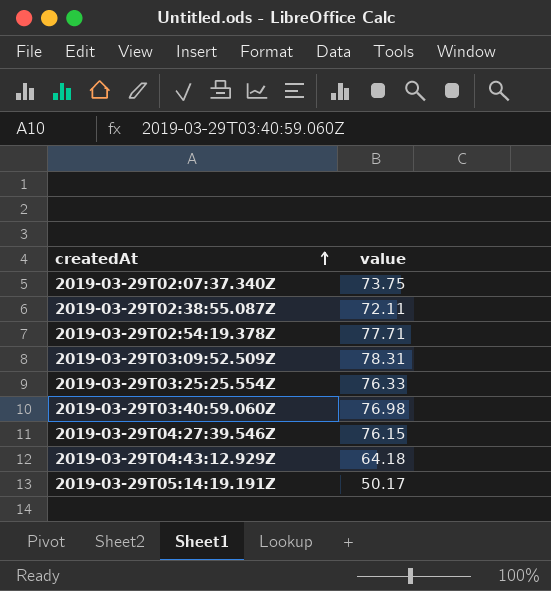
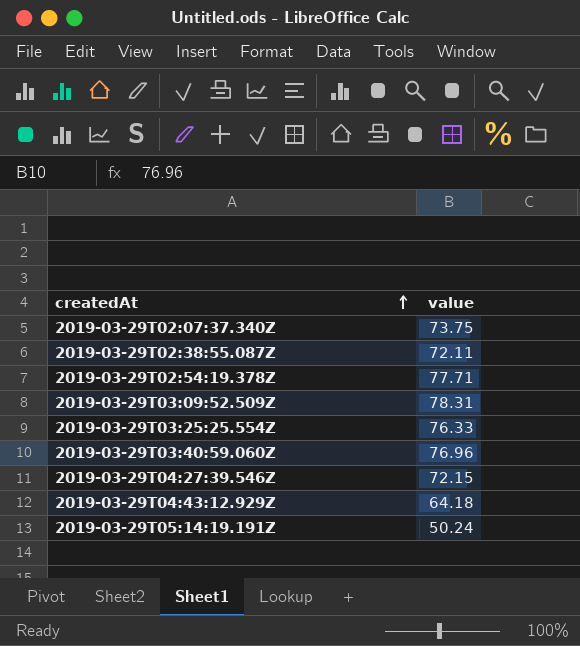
2019-03-29T03:40:59.060Z | value: 76.98 -> 76.96
2019-03-29T04:27:39.546Z | value: 76.15 -> 72.15
2019-03-29T05:14:19.191Z | value: 50.17 -> 50.24

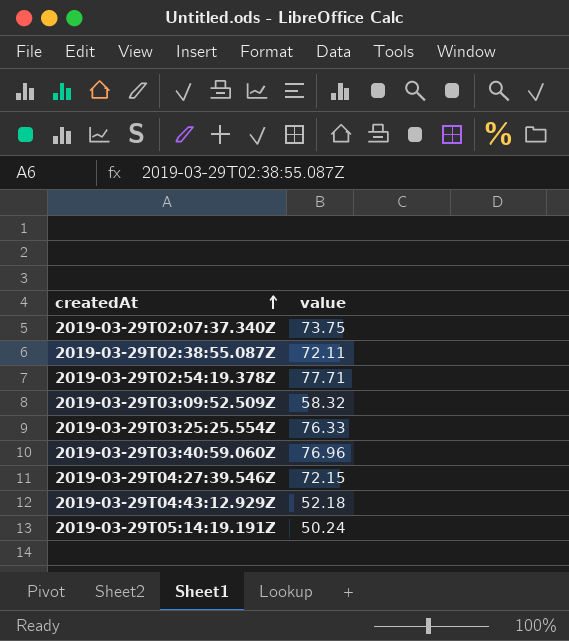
2019-03-29T03:09:52.509Z | value: 78.31 -> 58.32
2019-03-29T04:43:12.929Z | value: 64.18 -> 52.18

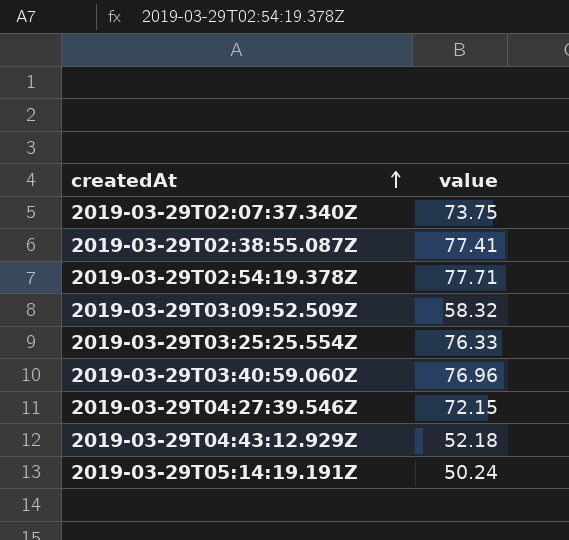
2019-03-29T02:38:55.087Z | value: 72.11 -> 77.41

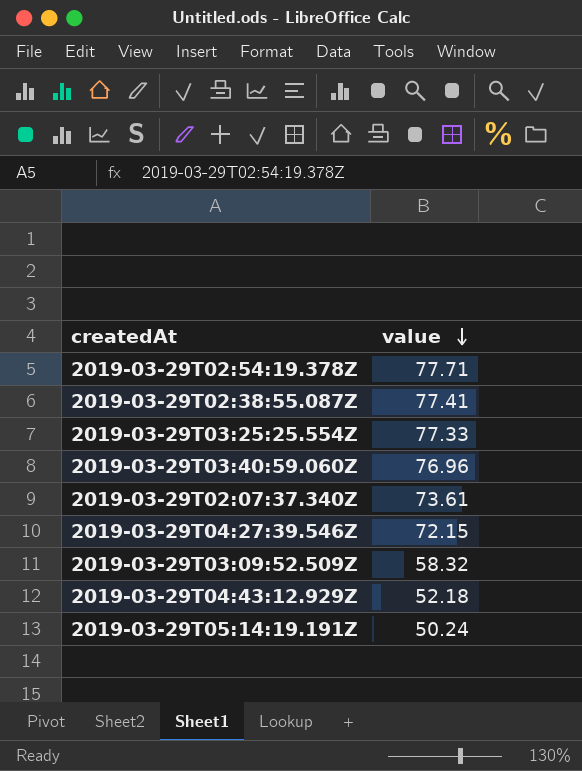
row order: createdAt ascending -> value descending
2019-03-29T03:25:25.554Z | value: 76.33 -> 77.33
2019-03-29T02:07:37.340Z | value: 73.75 -> 73.61

